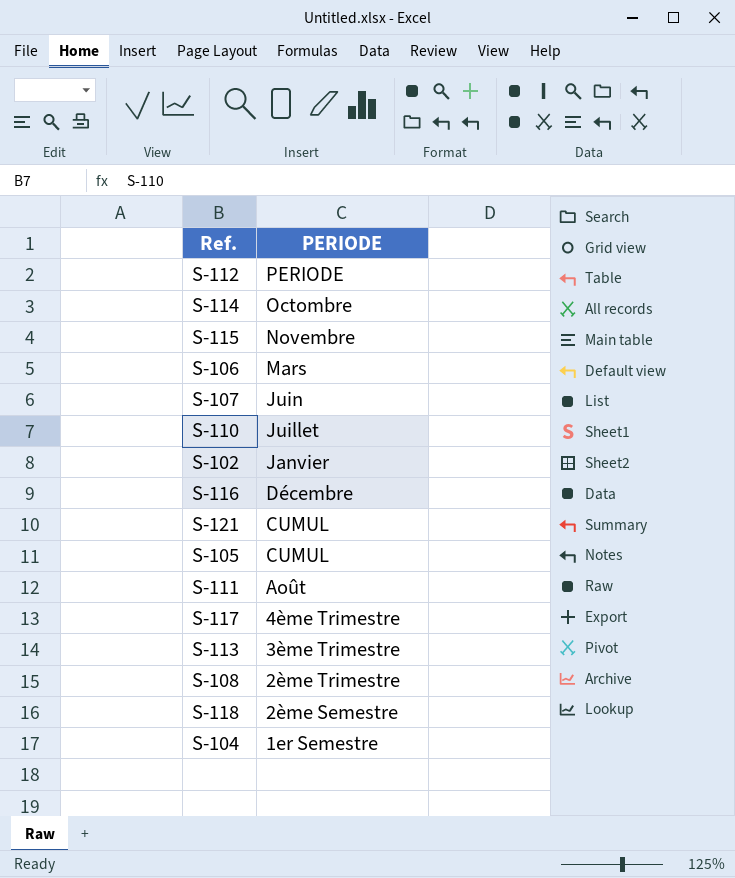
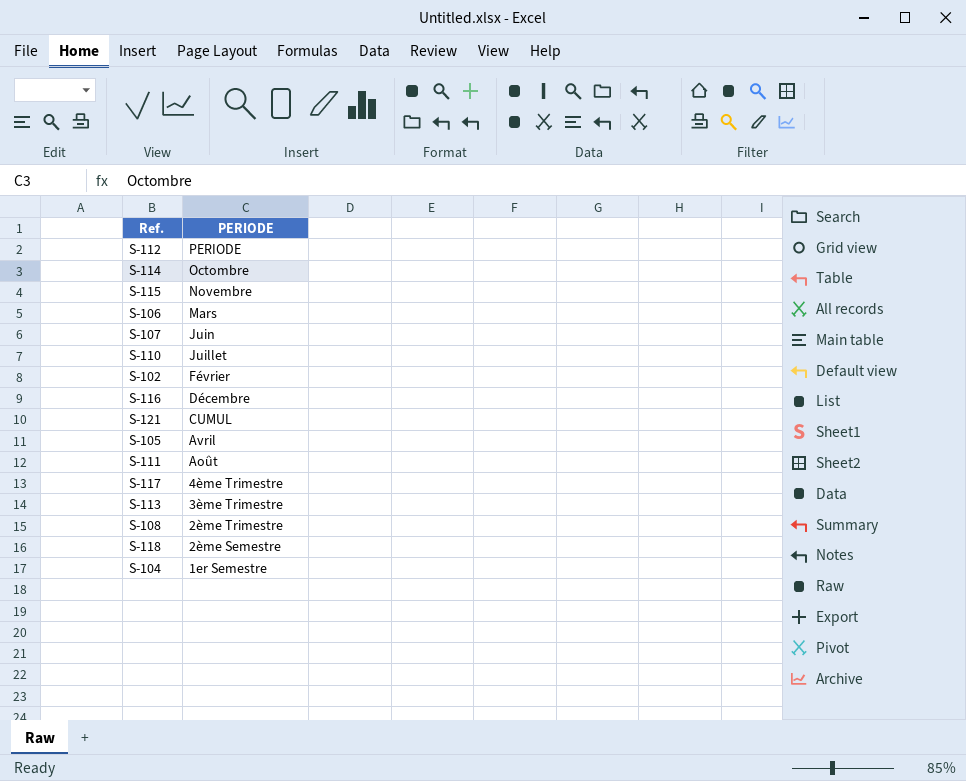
S-102 | PERIODE: Janvier -> Février
S-105 | PERIODE: CUMUL -> Avril

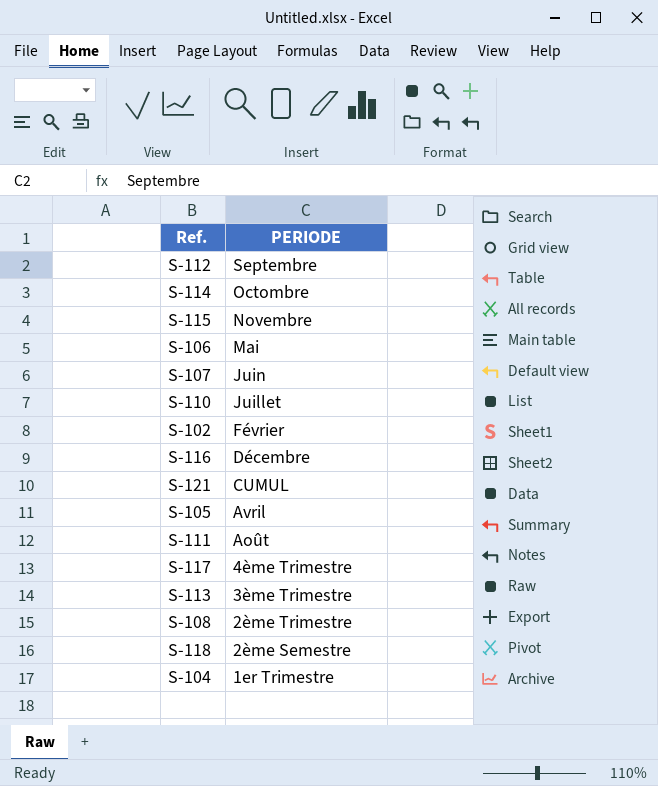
S-112 | PERIODE: PERIODE -> Septembre
S-106 | PERIODE: Mars -> Mai
S-104 | PERIODE: 1er Semestre -> 1er Trimestre

